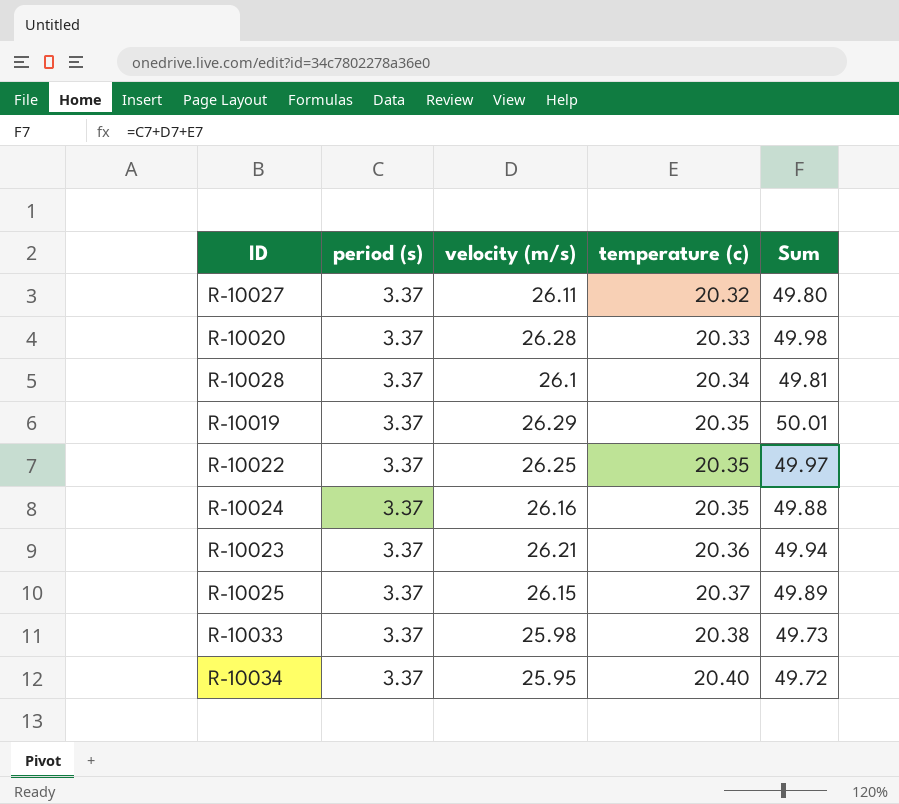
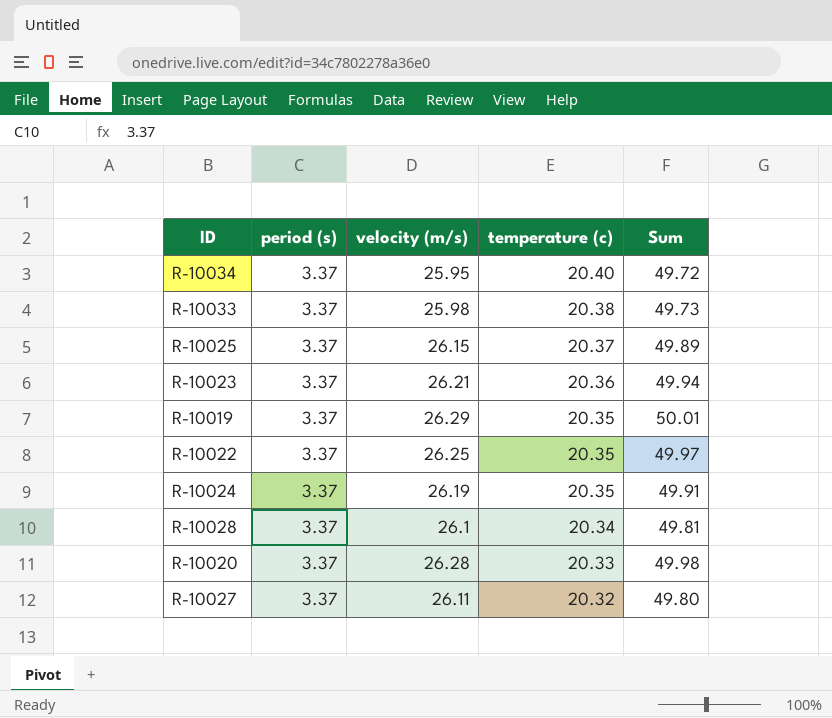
row order: temperature (c) ascending -> temperature (c) descending
R-10024 | velocity (m/s): 26.16 -> 26.19
R-10024 | Sum: 49.88 -> 49.91

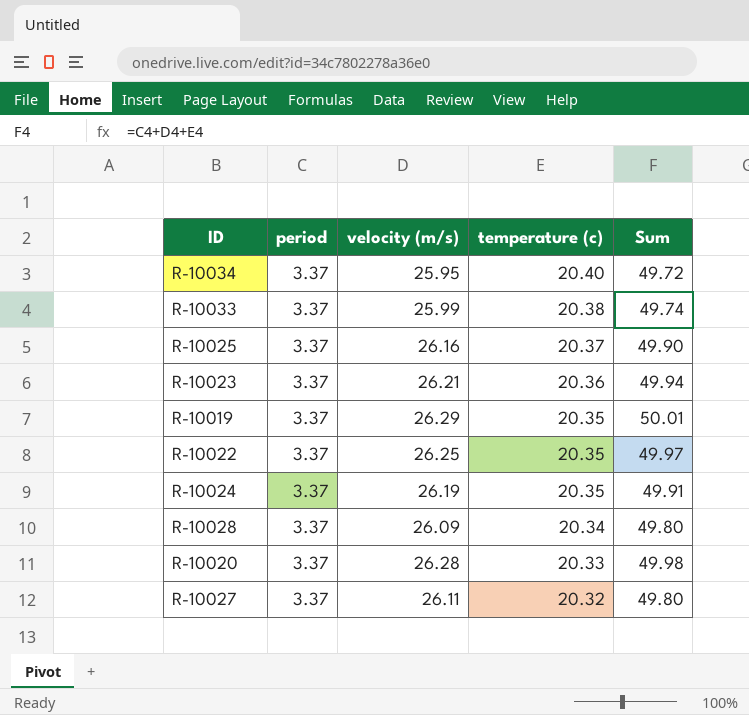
column name: period (s) -> period
R-10033 | velocity (m/s): 25.98 -> 25.99
R-10033 | Sum: 49.73 -> 49.74
R-10025 | velocity (m/s): 26.15 -> 26.16
R-10025 | Sum: 49.89 -> 49.90
R-10028 | velocity (m/s): 26.1 -> 26.09
R-10028 | Sum: 49.81 -> 49.80

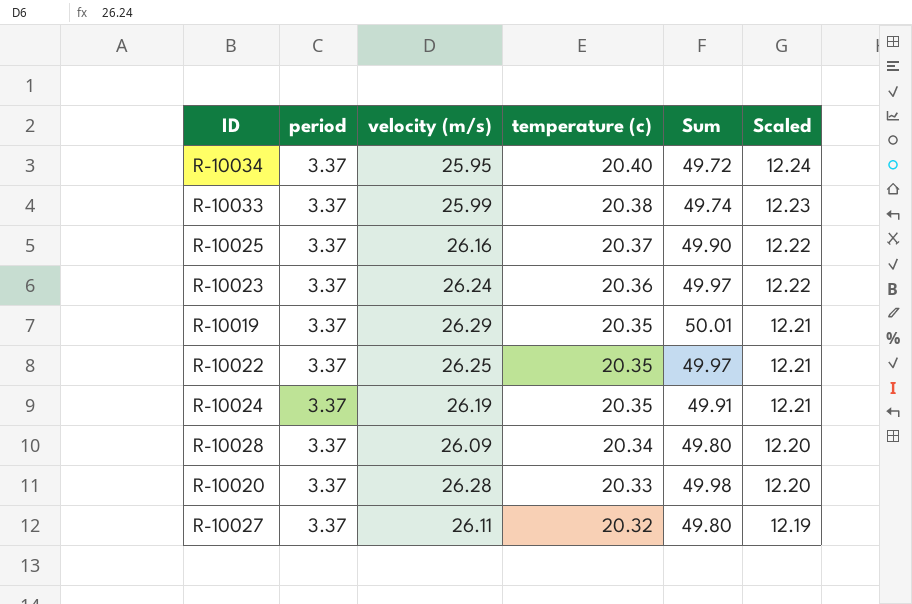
column Scaled | formula: none -> [temperature (c)] * 0.6
R-10023 | velocity (m/s): 26.21 -> 26.24
R-10023 | Sum: 49.94 -> 49.97

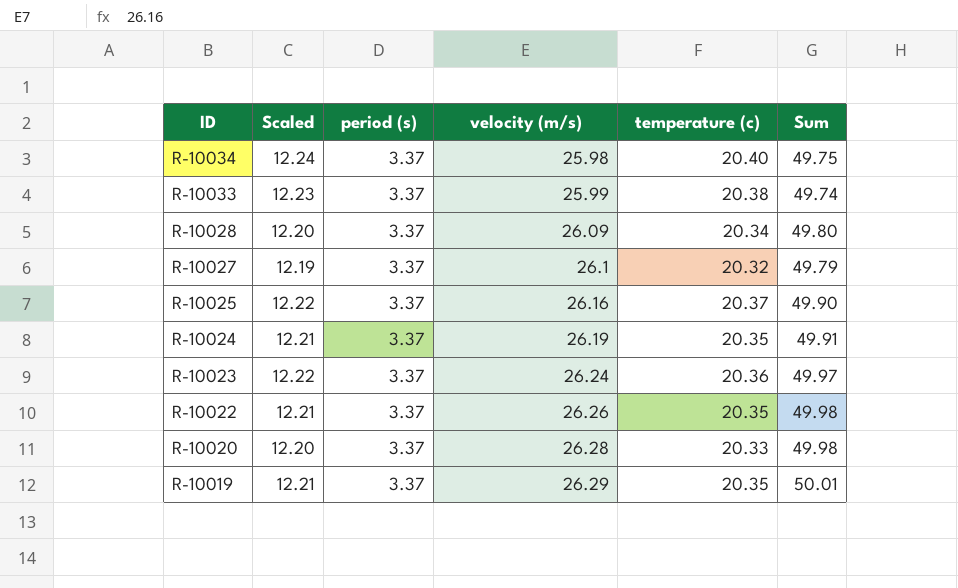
row order: temperature (c) descending -> ID descending
column Scaled | position: 6 -> 2
column name: period -> period (s)
R-10034 | velocity (m/s): 25.95 -> 25.98
R-10034 | Sum: 49.72 -> 49.75
R-10027 | velocity (m/s): 26.11 -> 26.1
R-10027 | Sum: 49.80 -> 49.79
R-10022 | velocity (m/s): 26.25 -> 26.26
R-10022 | Sum: 49.97 -> 49.98

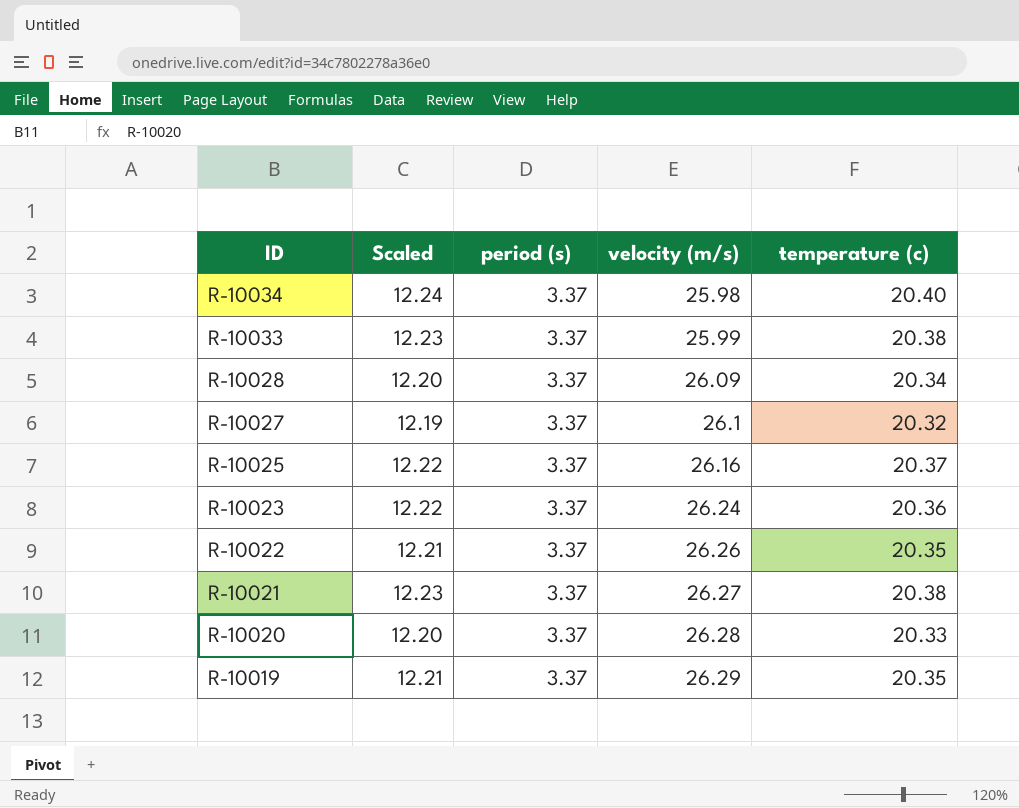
column Sum | formula: [period (s)] + [velocity (m/s)] + [temperature (c)] -> none
row R-10024: 12.21 | 3.37 | 26.19 | 20.35 | 49.91 -> none
row R-10021: none -> 12.23 | 3.37 | 26.27 | 20.38

